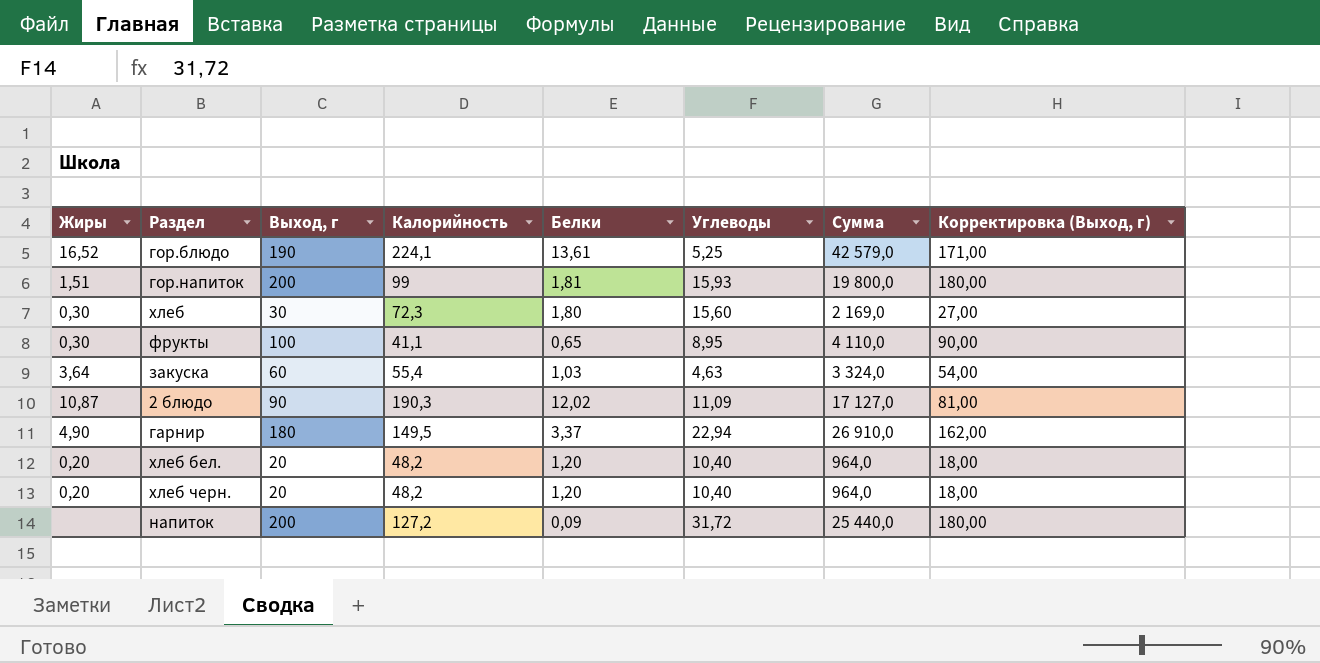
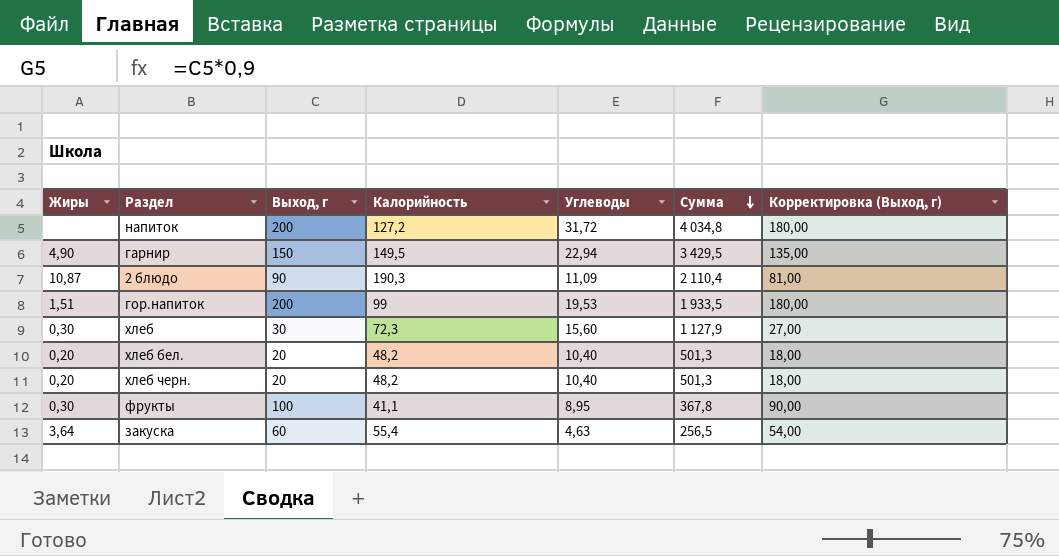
row order: none -> Сумма descending
column Белки | position: 5 -> none
column Сумма | formula: [Выход, г] * [Калорийность] -> [Калорийность] * [Углеводы]
row гор.блюдо: 16,52 | 190 | 224,1 | 13,61 | 5,25 | 42 579,0 | 171,00 -> none
гарнир | Выход, г: 180 -> 150
гарнир | Корректировка (Выход, г): 162,00 -> 135,00
гор.напиток | Углеводы: 15,93 -> 19,53

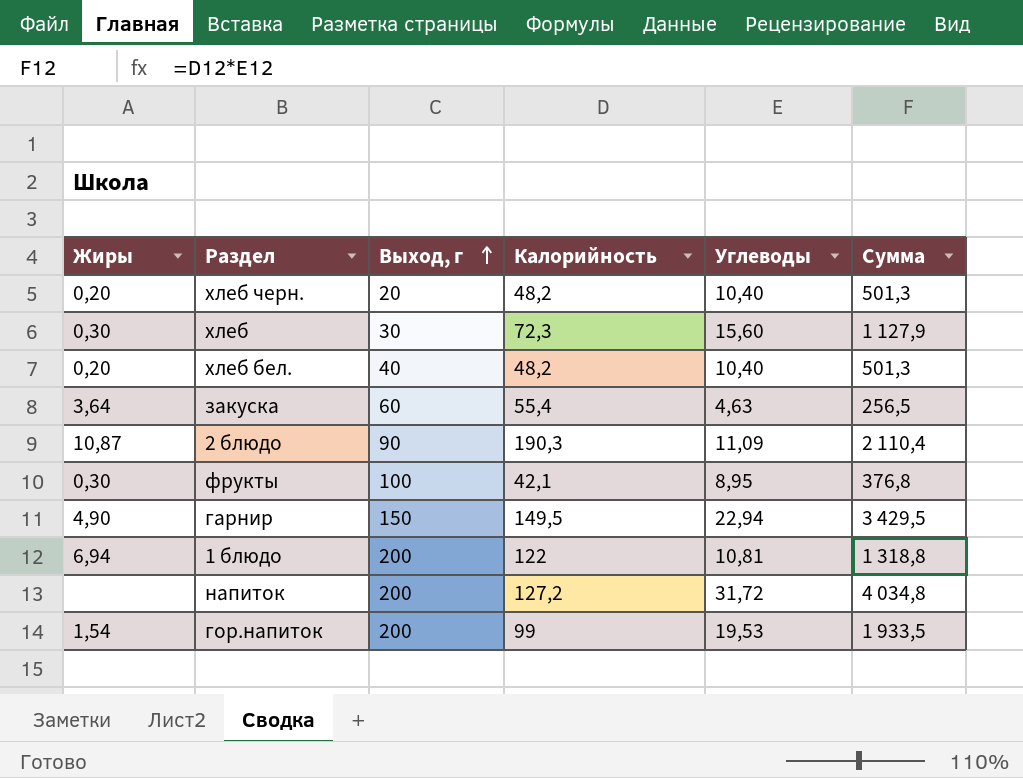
row order: Сумма descending -> Выход, г ascending
column Корректировка (Выход, г) | formula: [Выход, г] * 0,9 -> none
хлеб бел. | Выход, г: 20 -> 40
фрукты | Калорийность: 41,1 -> 42,1
фрукты | Сумма: 367,8 -> 376,8
row 1 блюдо: none -> 6,94 | 200 | 122 | 10,81 | 1 318,8
гор.напиток | Жиры: 1,51 -> 1,54

